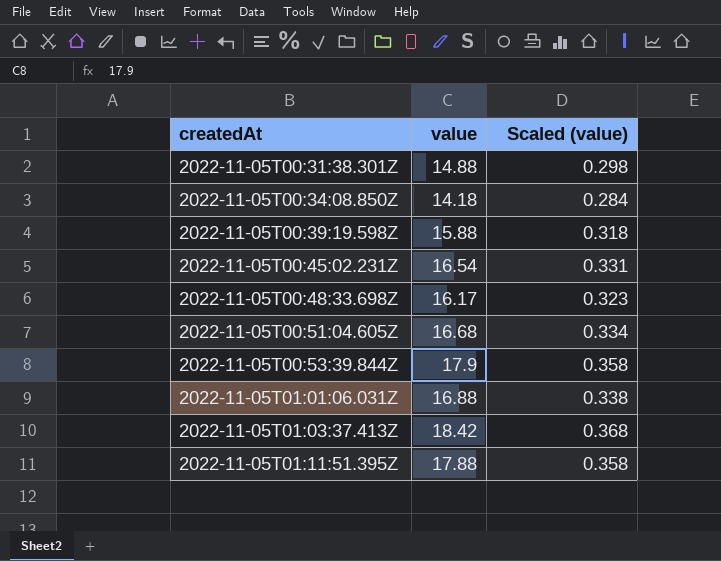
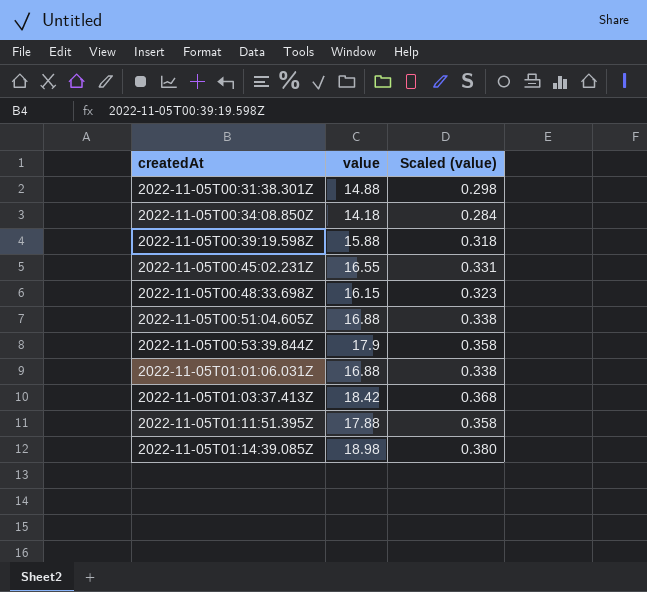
2022-11-05T00:45:02.231Z | value: 16.54 -> 16.55
2022-11-05T00:48:33.698Z | value: 16.17 -> 16.15
2022-11-05T00:51:04.605Z | value: 16.68 -> 16.88
2022-11-05T00:51:04.605Z | Scaled (value): 0.334 -> 0.338
row 2022-11-05T01:14:39.085Z: none -> 18.98 | 0.380

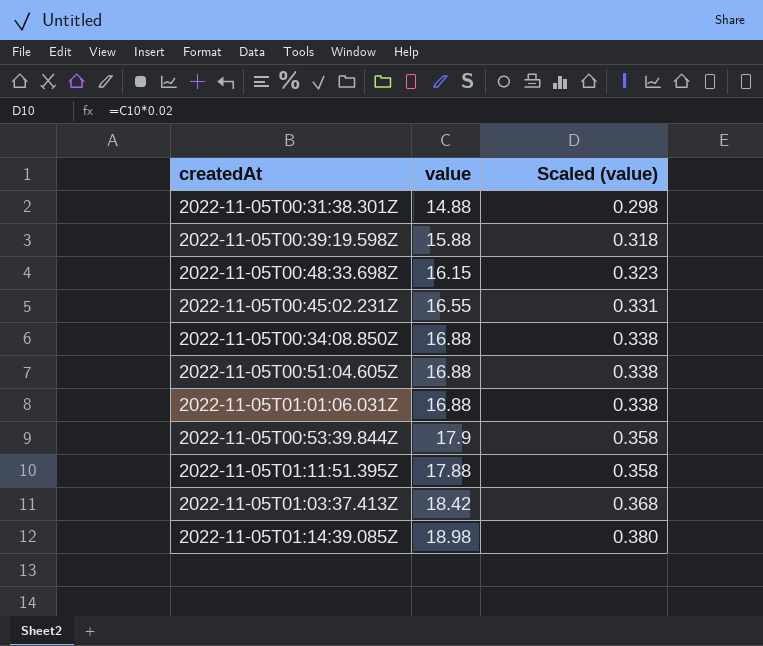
row order: createdAt ascending -> Scaled (value) ascending
2022-11-05T00:34:08.850Z | value: 14.18 -> 16.88
2022-11-05T00:34:08.850Z | Scaled (value): 0.284 -> 0.338

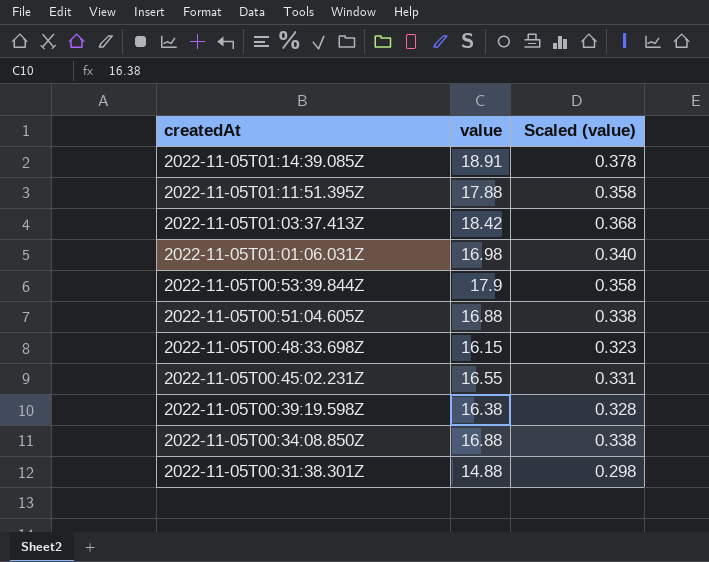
row order: Scaled (value) ascending -> createdAt descending
2022-11-05T01:14:39.085Z | value: 18.98 -> 18.91
2022-11-05T01:14:39.085Z | Scaled (value): 0.380 -> 0.378
2022-11-05T01:01:06.031Z | value: 16.88 -> 16.98
2022-11-05T01:01:06.031Z | Scaled (value): 0.338 -> 0.340
2022-11-05T00:39:19.598Z | value: 15.88 -> 16.38
2022-11-05T00:39:19.598Z | Scaled (value): 0.318 -> 0.328

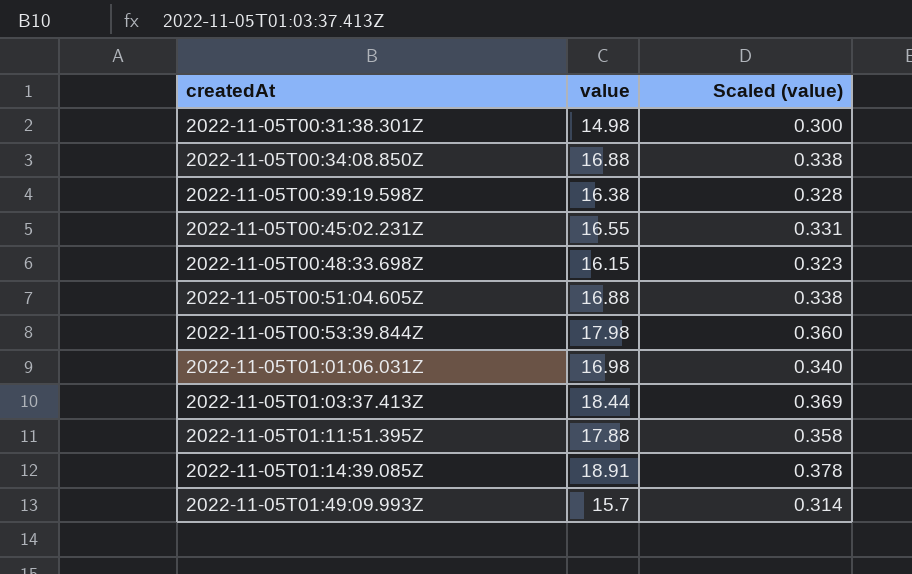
row order: createdAt descending -> createdAt ascending
2022-11-05T00:31:38.301Z | value: 14.88 -> 14.98
2022-11-05T00:31:38.301Z | Scaled (value): 0.298 -> 0.300
2022-11-05T00:53:39.844Z | value: 17.9 -> 17.98
2022-11-05T00:53:39.844Z | Scaled (value): 0.358 -> 0.360
2022-11-05T01:03:37.413Z | value: 18.42 -> 18.44
2022-11-05T01:03:37.413Z | Scaled (value): 0.368 -> 0.369
row 2022-11-05T01:49:09.993Z: none -> 15.7 | 0.314

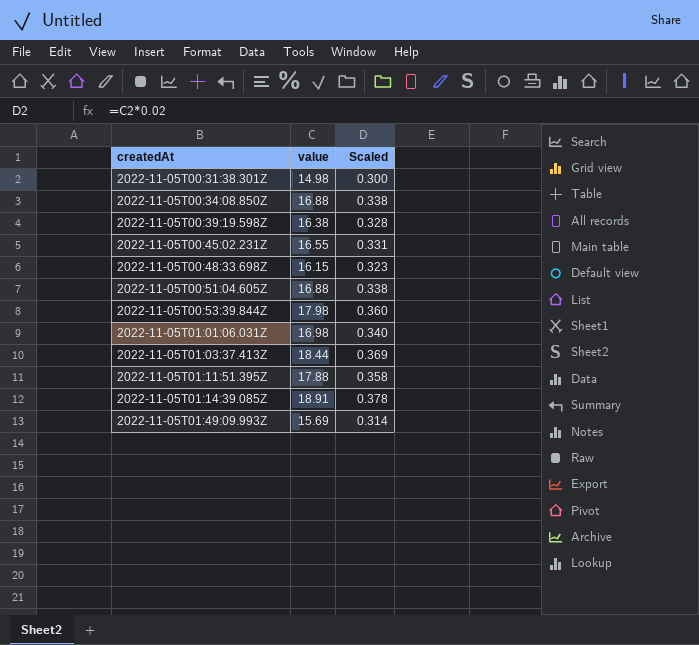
column name: Scaled (value) -> Scaled
2022-11-05T01:49:09.993Z | value: 15.7 -> 15.69

